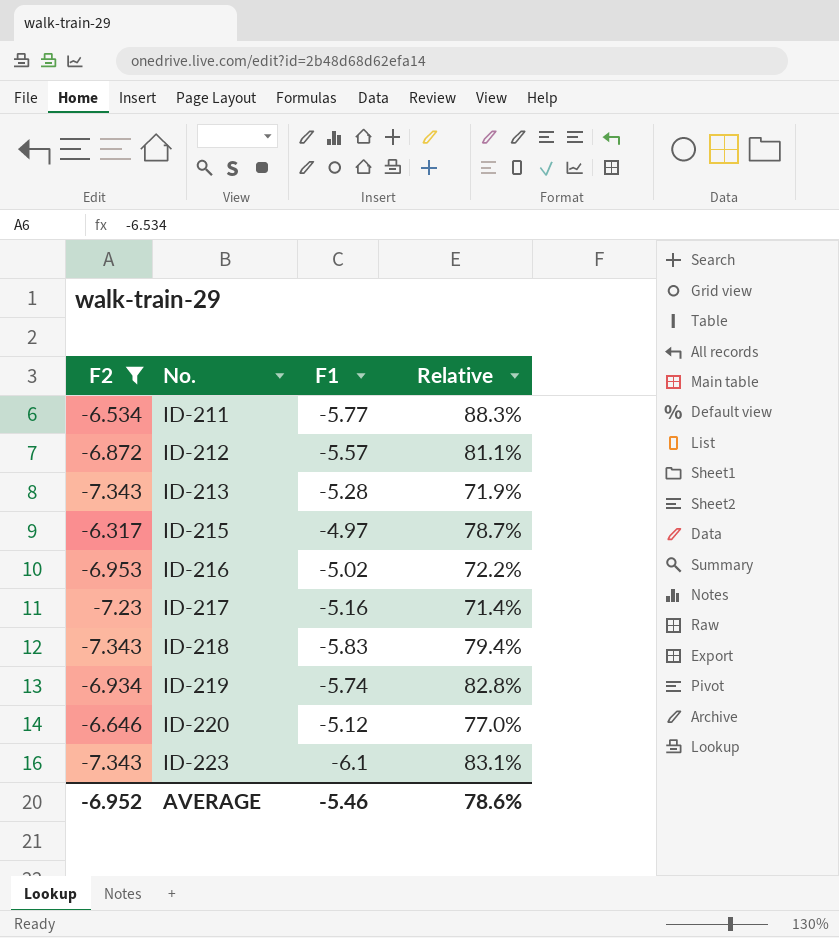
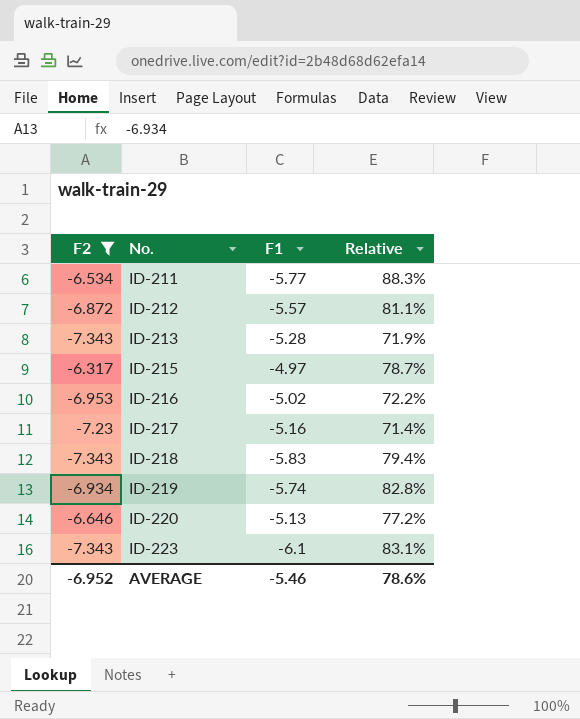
ID-220 | F1: -5.12 -> -5.13
ID-220 | Relative: 77.0% -> 77.2%

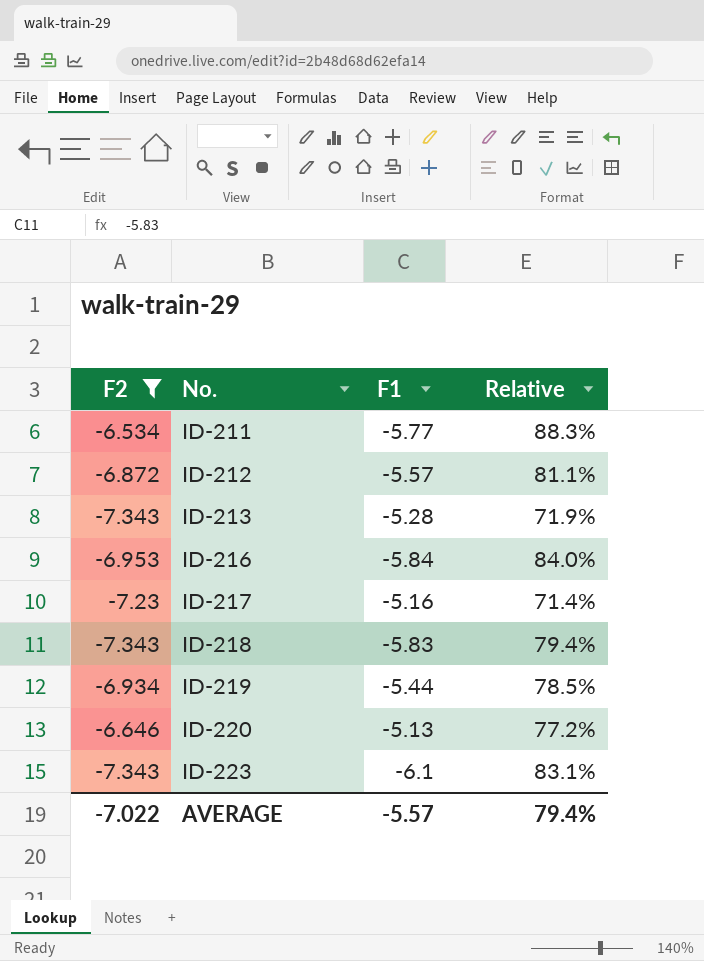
row ID-215: -6.317 | -4.97 | 78.7% -> none
ID-216 | F1: -5.02 -> -5.84
ID-216 | Relative: 72.2% -> 84.0%
ID-219 | F1: -5.74 -> -5.44
ID-219 | Relative: 82.8% -> 78.5%
AVERAGE | F2: -6.952 -> -7.022
AVERAGE | F1: -5.46 -> -5.57
AVERAGE | Relative: 78.6% -> 79.4%

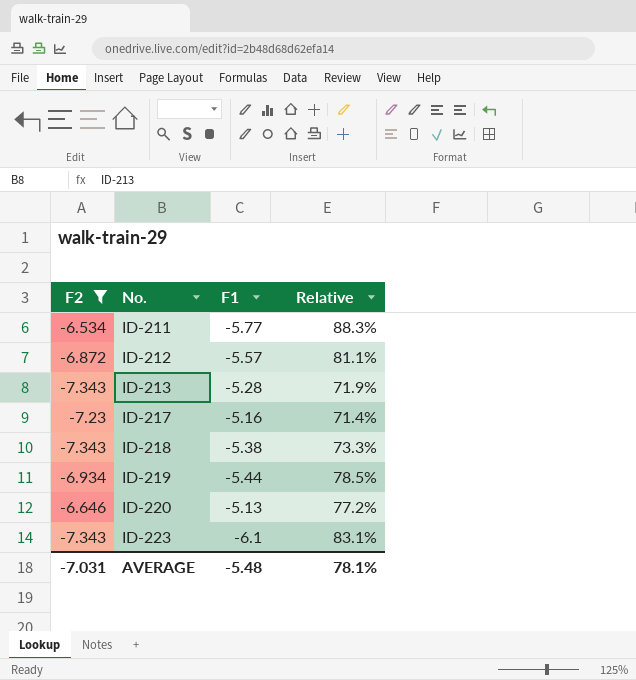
row ID-216: -6.953 | -5.84 | 84.0% -> none
ID-218 | F1: -5.83 -> -5.38
ID-218 | Relative: 79.4% -> 73.3%
AVERAGE | F2: -7.022 -> -7.031
AVERAGE | F1: -5.57 -> -5.48
AVERAGE | Relative: 79.4% -> 78.1%

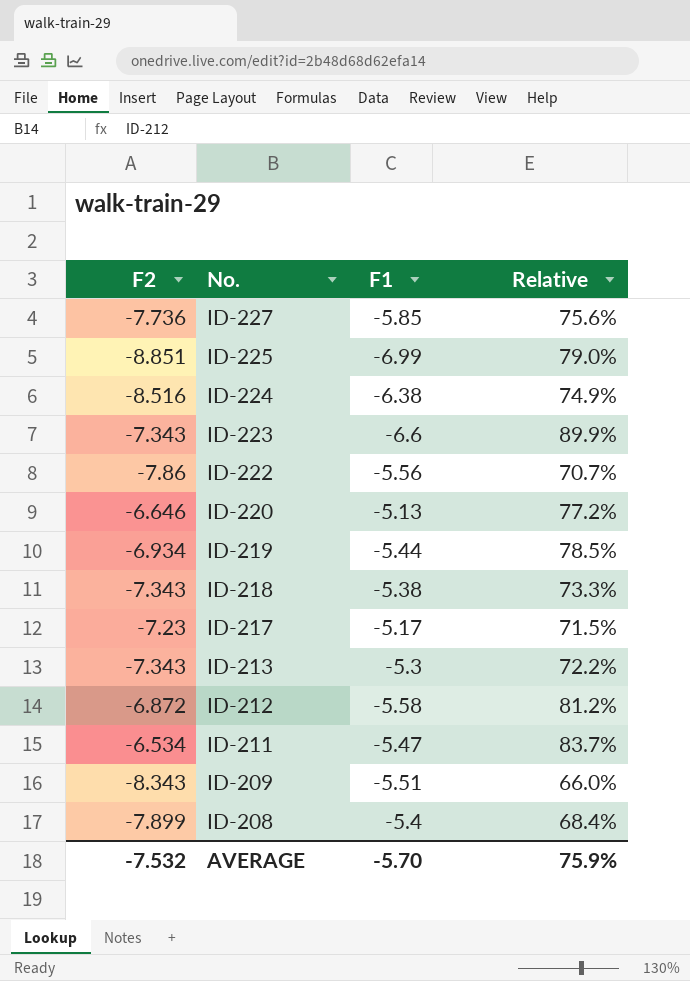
filter: F2 >= -7.343 -> none
row order: No. ascending -> No. descending
ID-223 | F1: -6.1 -> -6.6
ID-223 | Relative: 83.1% -> 89.9%
ID-217 | F1: -5.16 -> -5.17
ID-217 | Relative: 71.4% -> 71.5%
ID-213 | F1: -5.28 -> -5.3
ID-213 | Relative: 71.9% -> 72.2%
ID-212 | F1: -5.57 -> -5.58
ID-212 | Relative: 81.1% -> 81.2%
ID-211 | F1: -5.77 -> -5.47
ID-211 | Relative: 88.3% -> 83.7%
AVERAGE | F2: -7.031 -> -7.532
AVERAGE | F1: -5.48 -> -5.70
AVERAGE | Relative: 78.1% -> 75.9%

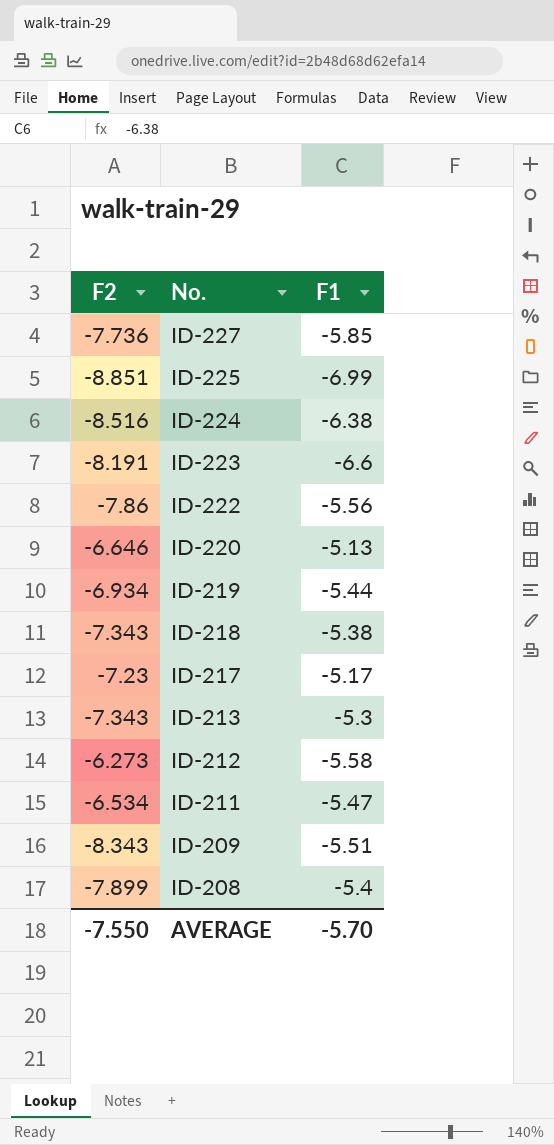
column Relative | formula: [F1] / [F2] -> none
ID-223 | F2: -7.343 -> -8.191
ID-212 | F2: -6.872 -> -6.273
AVERAGE | F2: -7.532 -> -7.550

